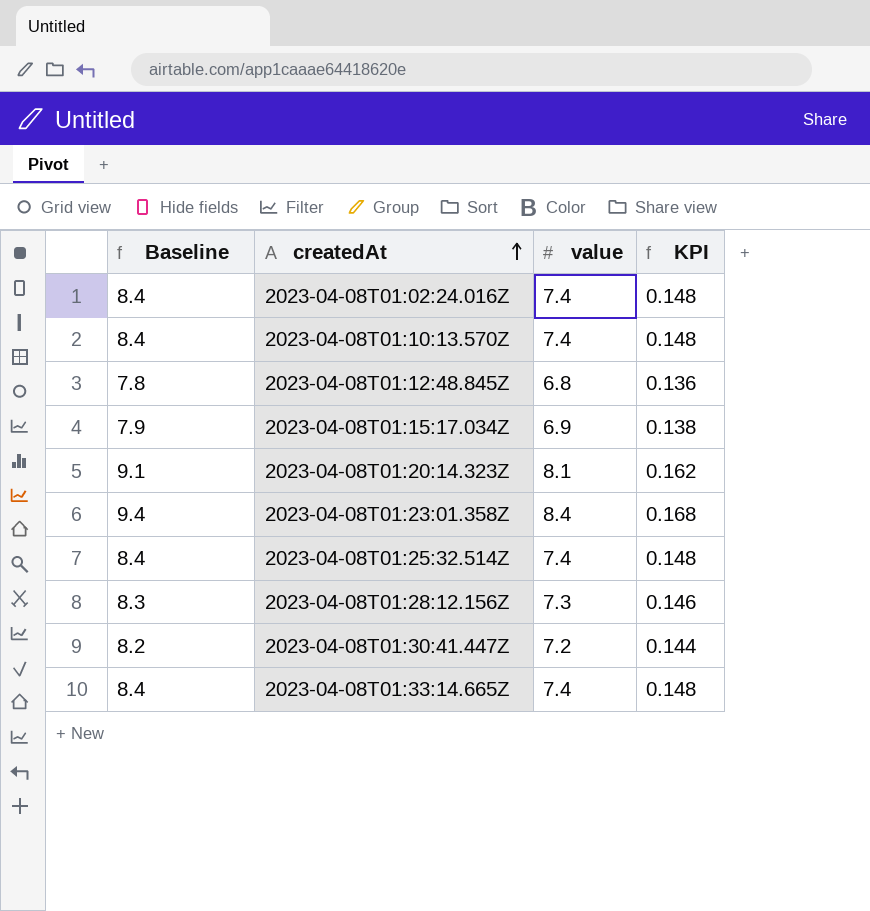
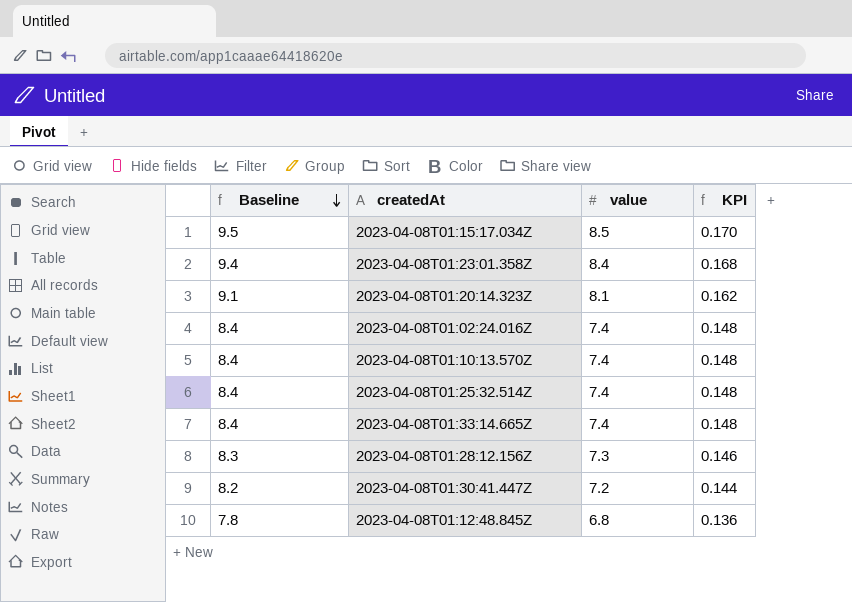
row order: createdAt ascending -> Baseline descending
2023-04-08T01:15:17.034Z | Baseline: 7.9 -> 9.5
2023-04-08T01:15:17.034Z | value: 6.9 -> 8.5
2023-04-08T01:15:17.034Z | KPI: 0.138 -> 0.170

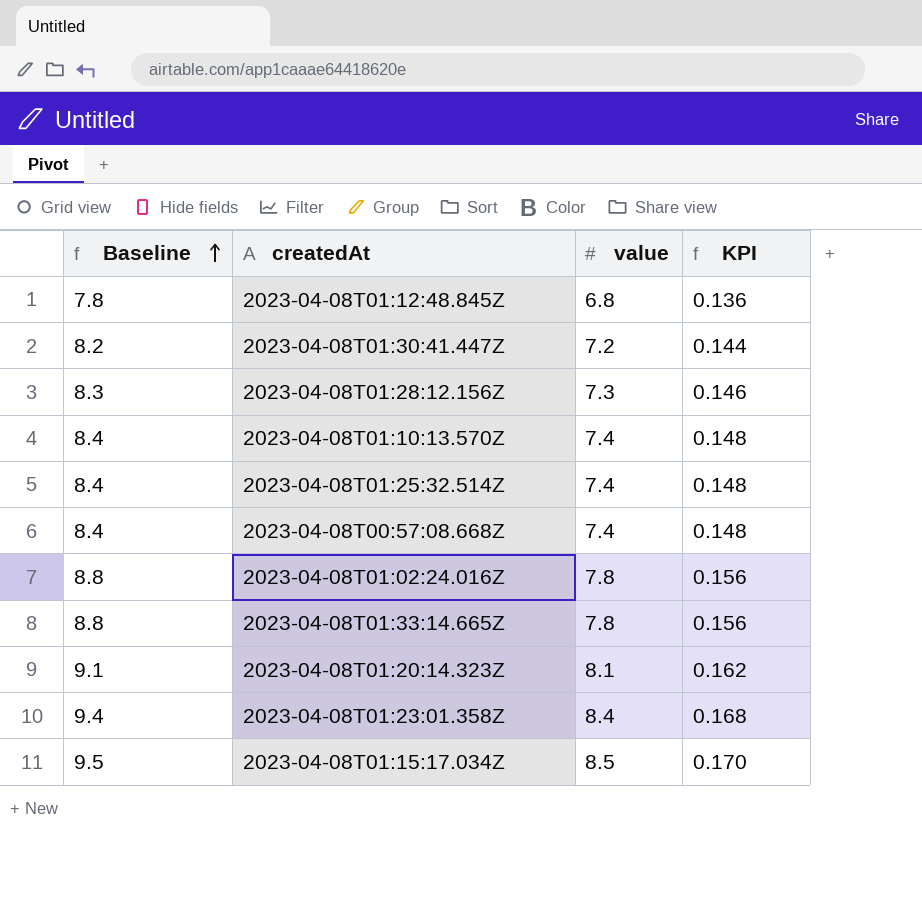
row order: Baseline descending -> Baseline ascending
row 2023-04-08T00:57:08.668Z: none -> 8.4 | 7.4 | 0.148
2023-04-08T01:02:24.016Z | Baseline: 8.4 -> 8.8
2023-04-08T01:02:24.016Z | value: 7.4 -> 7.8
2023-04-08T01:02:24.016Z | KPI: 0.148 -> 0.156
2023-04-08T01:33:14.665Z | Baseline: 8.4 -> 8.8
2023-04-08T01:33:14.665Z | value: 7.4 -> 7.8
2023-04-08T01:33:14.665Z | KPI: 0.148 -> 0.156

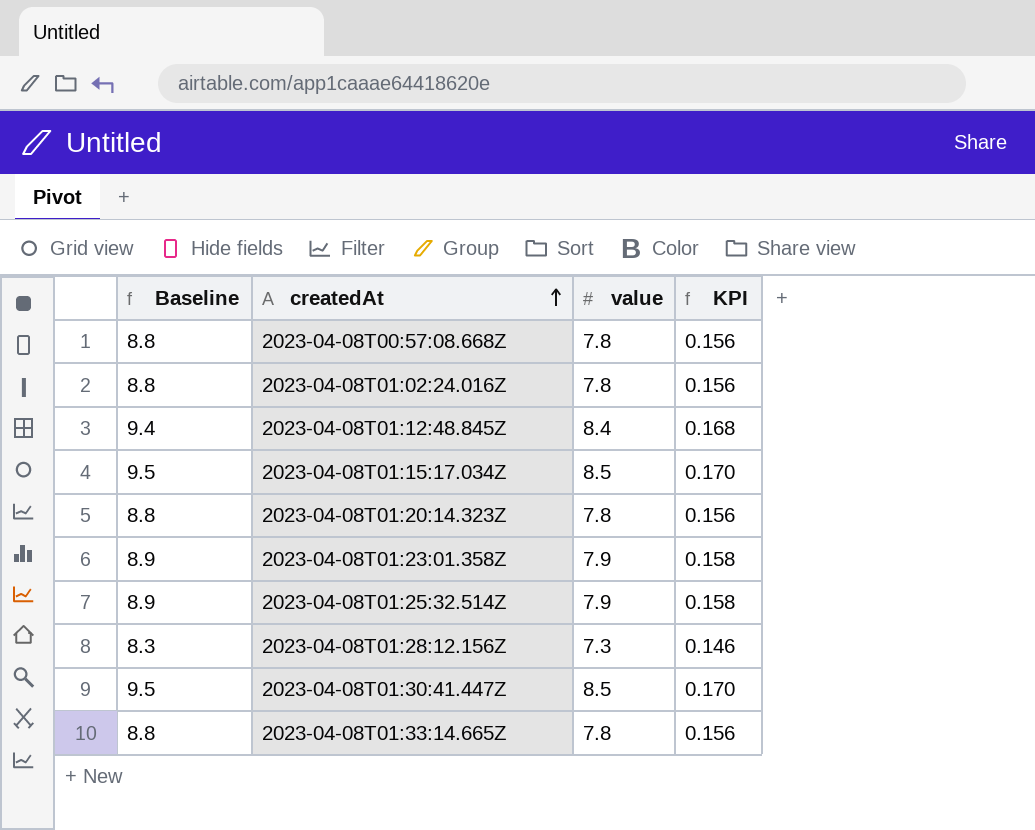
row order: Baseline ascending -> createdAt ascending
row 2023-04-08T01:10:13.570Z: 8.4 | 7.4 | 0.148 -> none
2023-04-08T00:57:08.668Z | Baseline: 8.4 -> 8.8
2023-04-08T00:57:08.668Z | value: 7.4 -> 7.8
2023-04-08T00:57:08.668Z | KPI: 0.148 -> 0.156
2023-04-08T01:12:48.845Z | Baseline: 7.8 -> 9.4
2023-04-08T01:12:48.845Z | value: 6.8 -> 8.4
2023-04-08T01:12:48.845Z | KPI: 0.136 -> 0.168
2023-04-08T01:20:14.323Z | Baseline: 9.1 -> 8.8
2023-04-08T01:20:14.323Z | value: 8.1 -> 7.8
2023-04-08T01:20:14.323Z | KPI: 0.162 -> 0.156
2023-04-08T01:23:01.358Z | Baseline: 9.4 -> 8.9
2023-04-08T01:23:01.358Z | value: 8.4 -> 7.9
2023-04-08T01:23:01.358Z | KPI: 0.168 -> 0.158
2023-04-08T01:25:32.514Z | Baseline: 8.4 -> 8.9
2023-04-08T01:25:32.514Z | value: 7.4 -> 7.9
2023-04-08T01:25:32.514Z | KPI: 0.148 -> 0.158
2023-04-08T01:30:41.447Z | Baseline: 8.2 -> 9.5
2023-04-08T01:30:41.447Z | value: 7.2 -> 8.5
2023-04-08T01:30:41.447Z | KPI: 0.144 -> 0.170

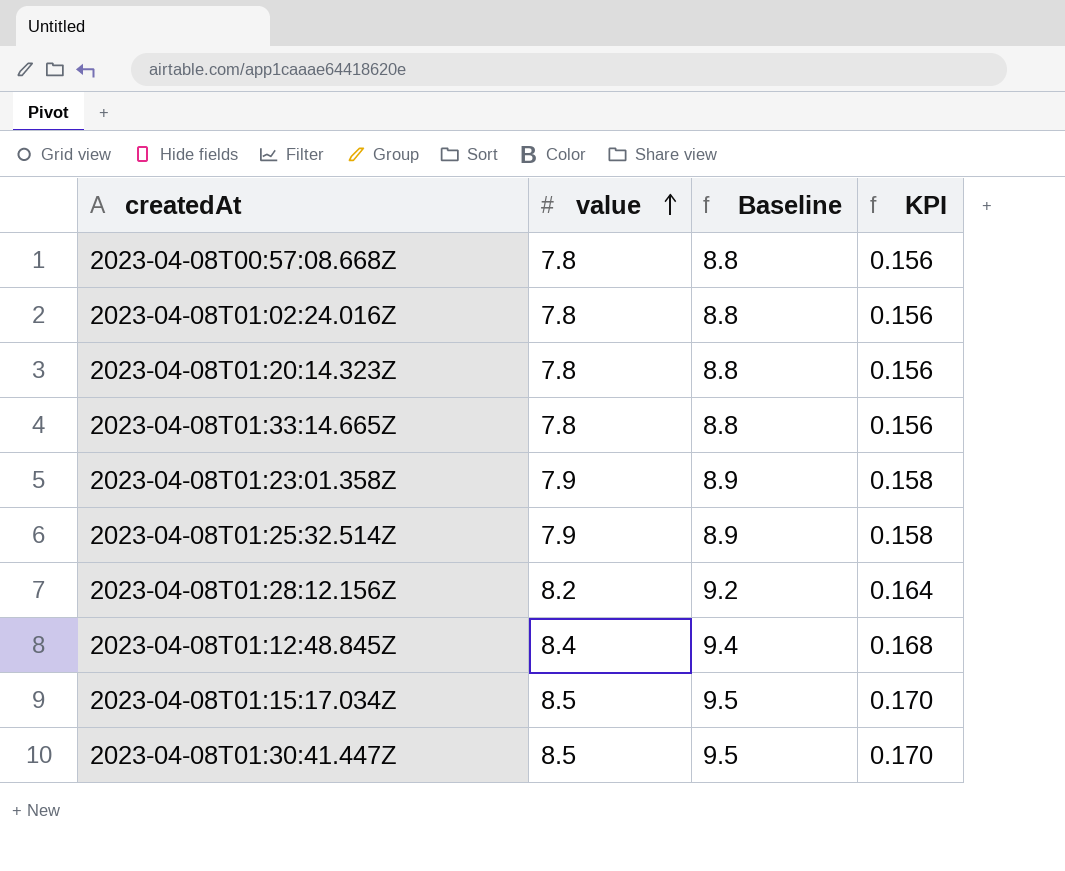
row order: createdAt ascending -> value ascending
column Baseline | position: 1 -> 3
2023-04-08T01:28:12.156Z | value: 7.3 -> 8.2
2023-04-08T01:28:12.156Z | Baseline: 8.3 -> 9.2
2023-04-08T01:28:12.156Z | KPI: 0.146 -> 0.164

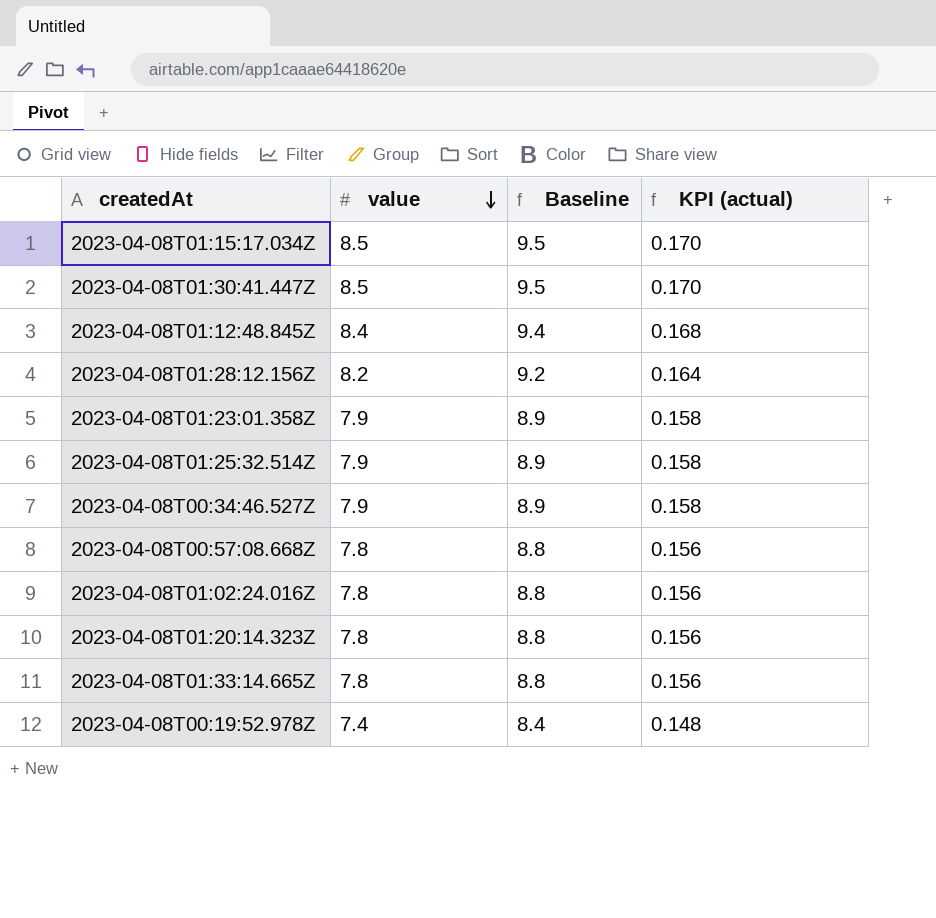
row order: value ascending -> value descending
column name: KPI -> KPI (actual)
row 2023-04-08T00:34:46.527Z: none -> 7.9 | 8.9 | 0.158
row 2023-04-08T00:19:52.978Z: none -> 7.4 | 8.4 | 0.148

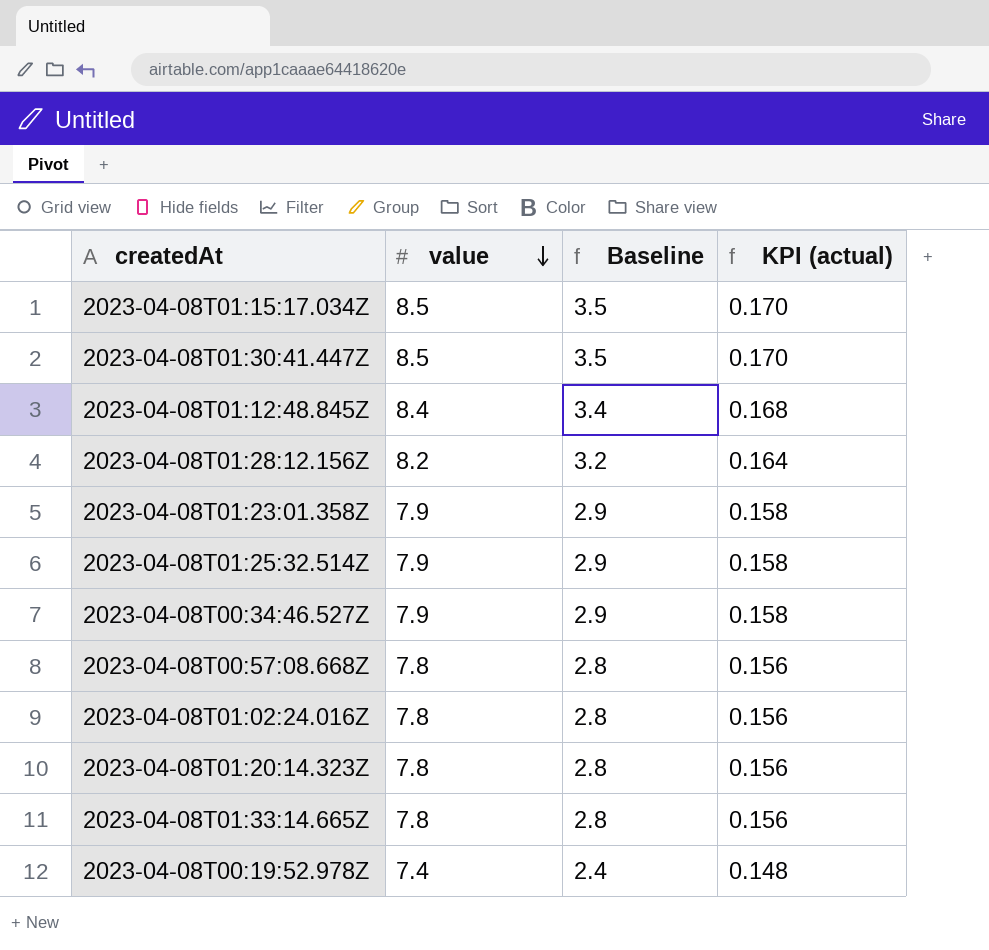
column Baseline | formula: [value] + 1 -> [value] - 5

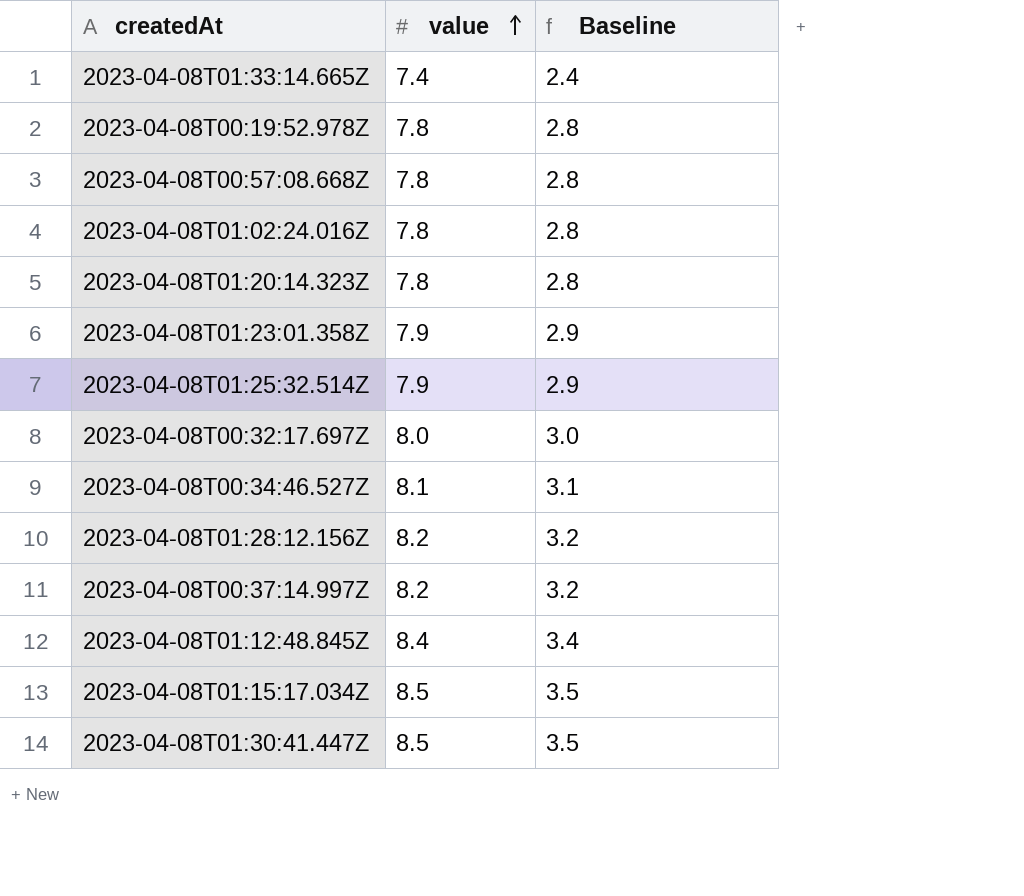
row order: value descending -> value ascending
column KPI (actual) | formula: [value] * 0.02 -> none
2023-04-08T01:33:14.665Z | value: 7.8 -> 7.4
2023-04-08T01:33:14.665Z | Baseline: 2.8 -> 2.4
2023-04-08T00:19:52.978Z | value: 7.4 -> 7.8
2023-04-08T00:19:52.978Z | Baseline: 2.4 -> 2.8
row 2023-04-08T00:32:17.697Z: none -> 8.0 | 3.0
2023-04-08T00:34:46.527Z | value: 7.9 -> 8.1
2023-04-08T00:34:46.527Z | Baseline: 2.9 -> 3.1
row 2023-04-08T00:37:14.997Z: none -> 8.2 | 3.2

